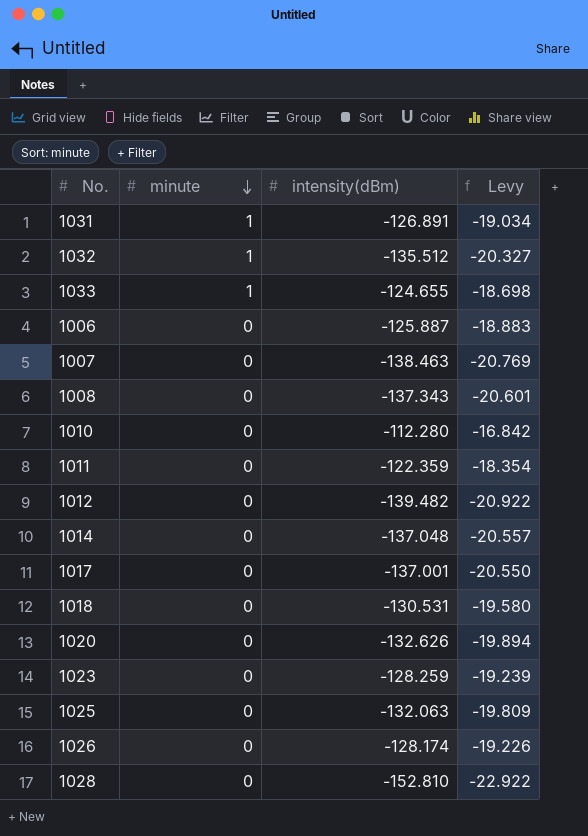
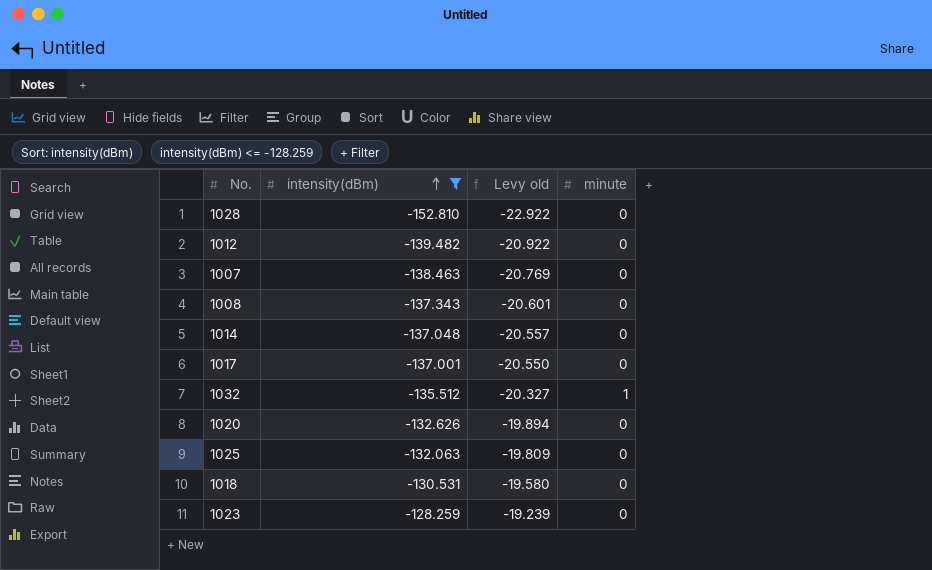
filter: none -> intensity(dBm) <= -128.259
row order: minute descending -> intensity(dBm) ascending
column name: Levy -> Levy old
column minute | position: 2 -> 4

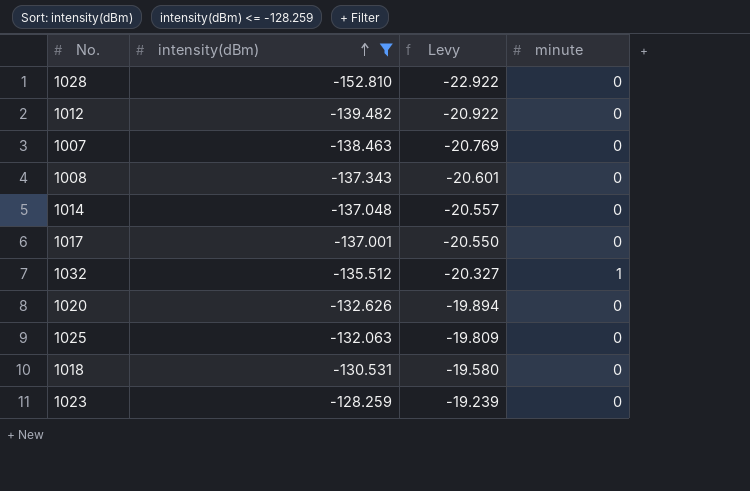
column name: Levy old -> Levy

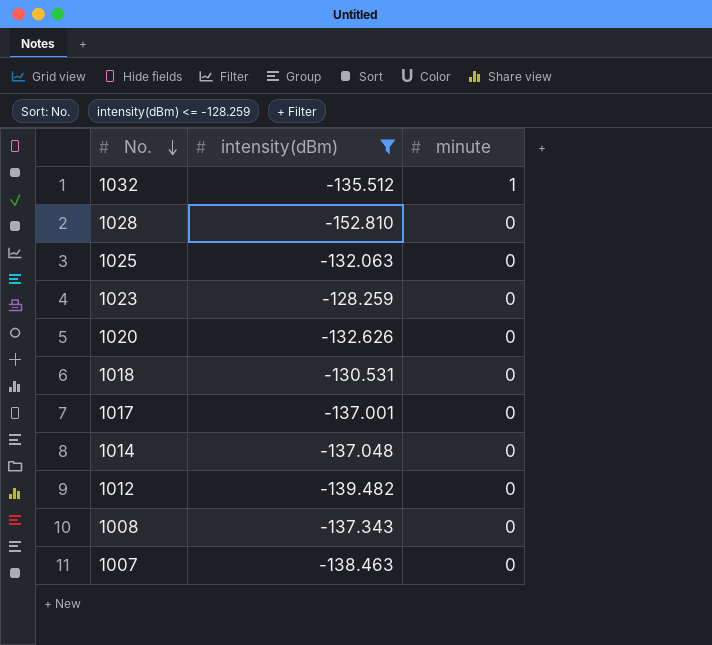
row order: intensity(dBm) ascending -> No. descending
column Levy | formula: [intensity(dBm)] * 0.15 -> none

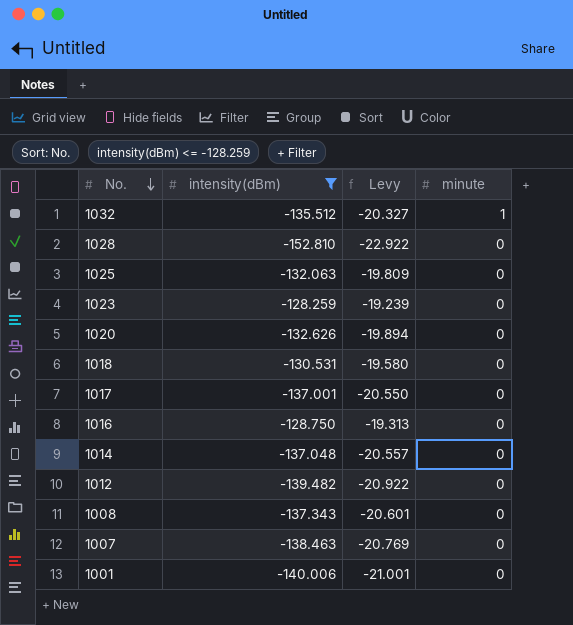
column Levy | formula: none -> [intensity(dBm)] * 0.15
row 1016: none -> -128.750 | -19.313 | 0
row 1001: none -> -140.006 | -21.001 | 0

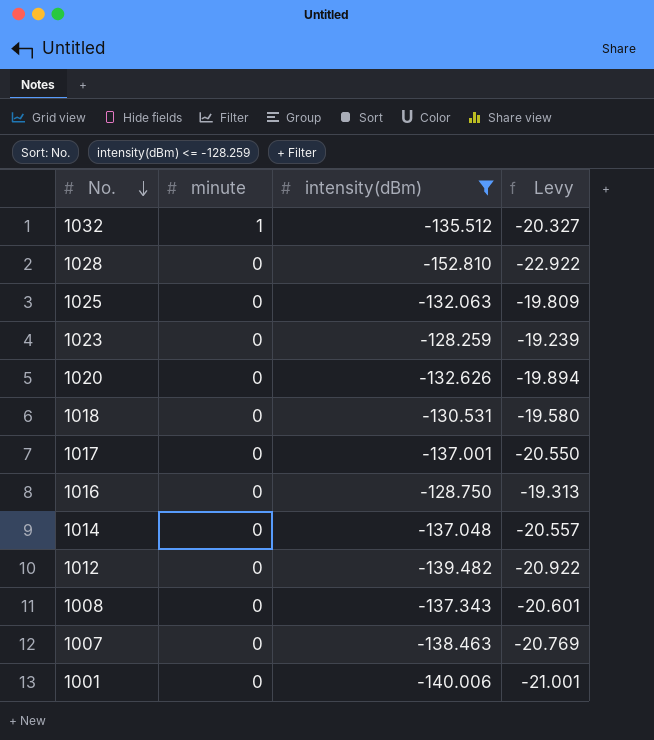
column minute | position: 4 -> 2

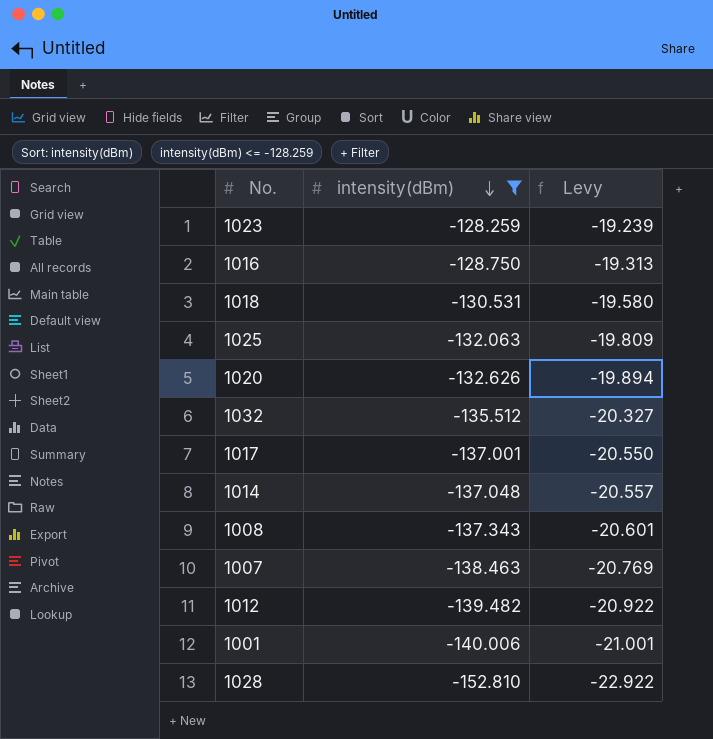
row order: No. descending -> intensity(dBm) descending
column minute | position: 2 -> none

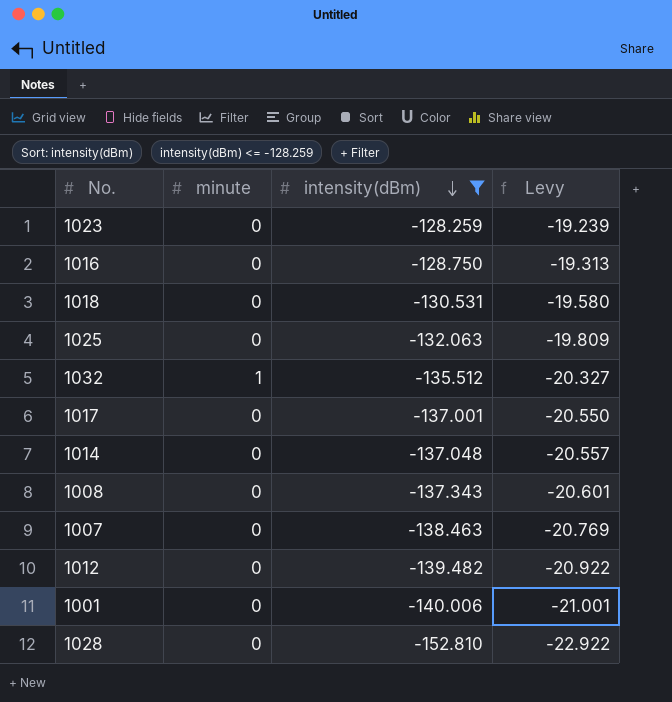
column minute | position: none -> 2
row 1020: -132.626 | -19.894 -> none

